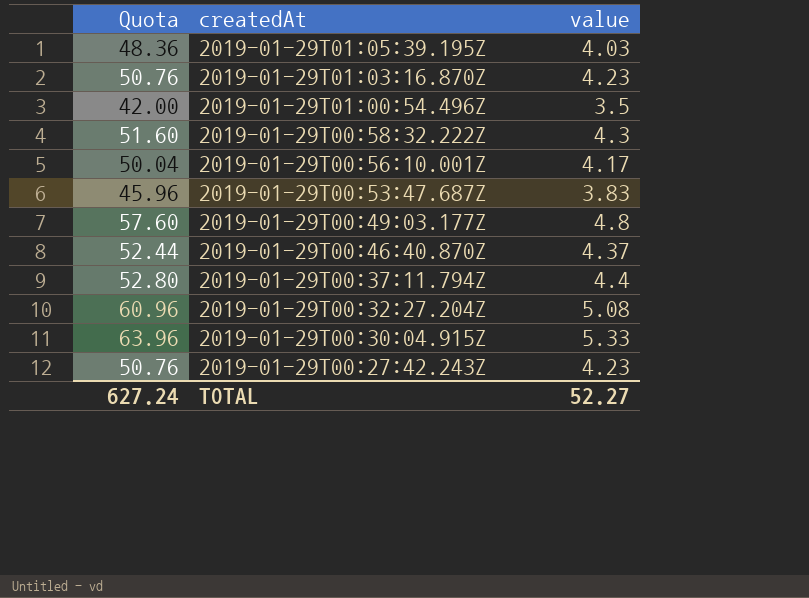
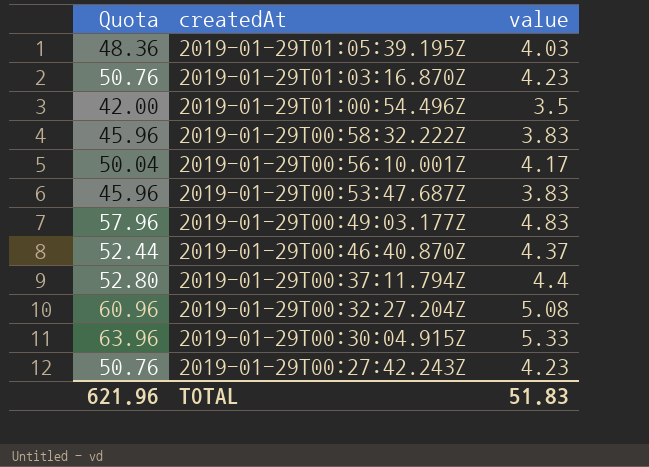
2019-01-29T00:58:32.222Z | Quota: 51.60 -> 45.96
2019-01-29T00:58:32.222Z | value: 4.3 -> 3.83
2019-01-29T00:49:03.177Z | Quota: 57.60 -> 57.96
2019-01-29T00:49:03.177Z | value: 4.8 -> 4.83
TOTAL | Quota: 627.24 -> 621.96
TOTAL | value: 52.27 -> 51.83

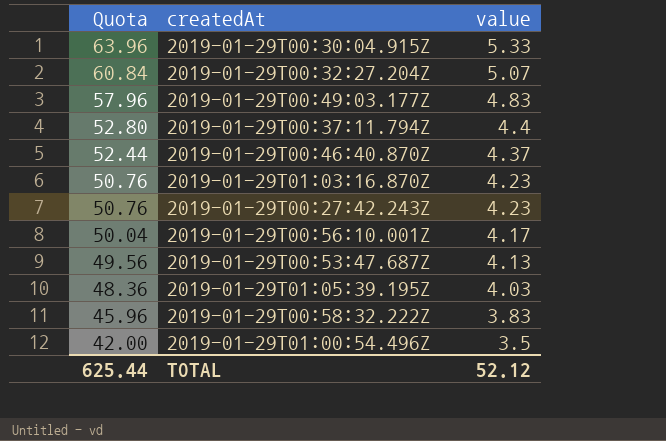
row order: createdAt descending -> Quota descending
2019-01-29T00:32:27.204Z | Quota: 60.96 -> 60.84
2019-01-29T00:32:27.204Z | value: 5.08 -> 5.07
2019-01-29T00:53:47.687Z | Quota: 45.96 -> 49.56
2019-01-29T00:53:47.687Z | value: 3.83 -> 4.13
TOTAL | Quota: 621.96 -> 625.44
TOTAL | value: 51.83 -> 52.12

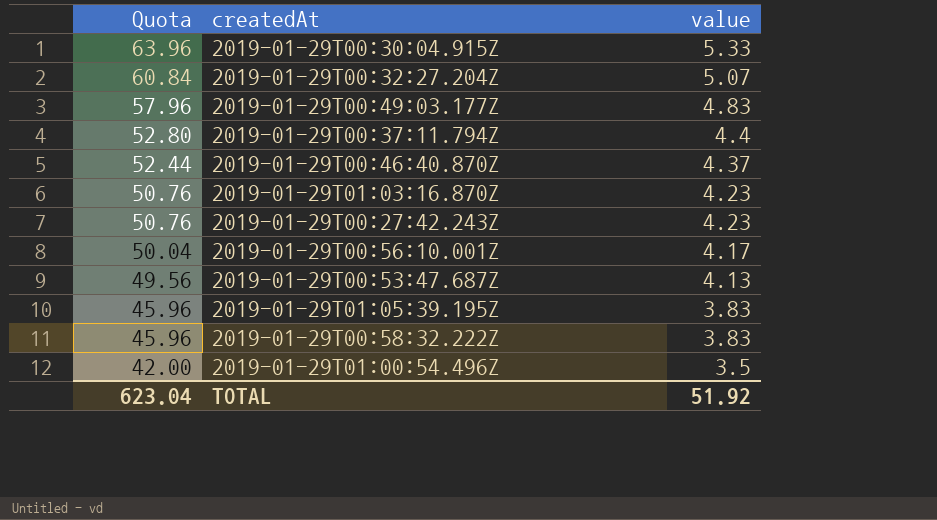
2019-01-29T01:05:39.195Z | Quota: 48.36 -> 45.96
2019-01-29T01:05:39.195Z | value: 4.03 -> 3.83
TOTAL | Quota: 625.44 -> 623.04
TOTAL | value: 52.12 -> 51.92

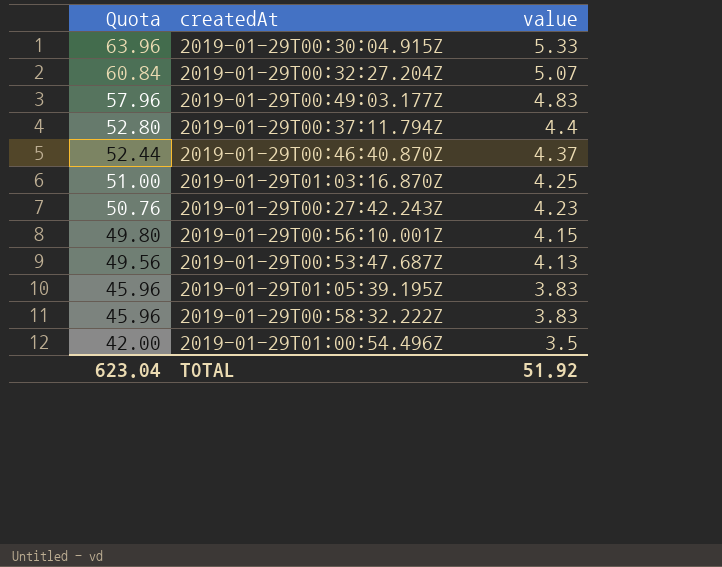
2019-01-29T01:03:16.870Z | Quota: 50.76 -> 51.00
2019-01-29T01:03:16.870Z | value: 4.23 -> 4.25
2019-01-29T00:56:10.001Z | Quota: 50.04 -> 49.80
2019-01-29T00:56:10.001Z | value: 4.17 -> 4.15

